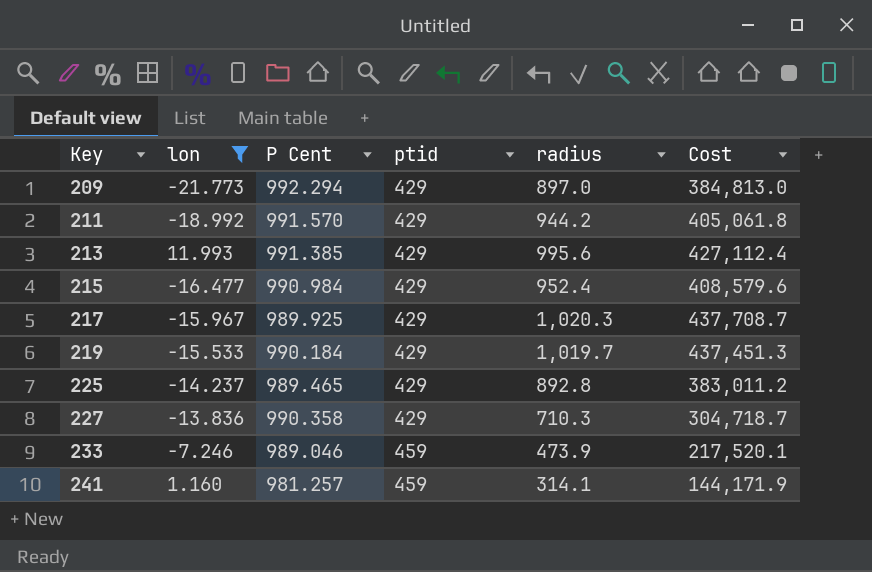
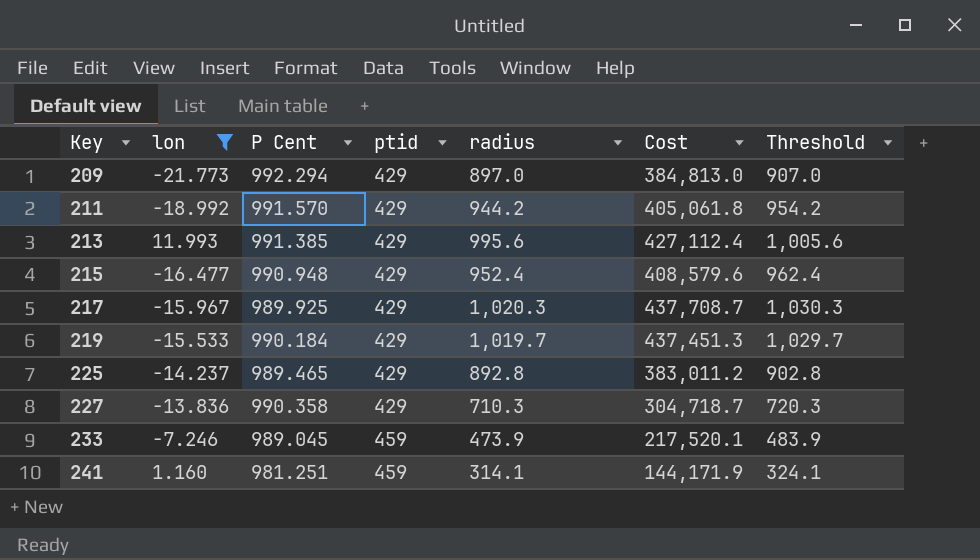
column Threshold | formula: none -> [radius] + 10
215 | P Cent: 990.984 -> 990.948
233 | P Cent: 989.046 -> 989.045
241 | P Cent: 981.257 -> 981.251

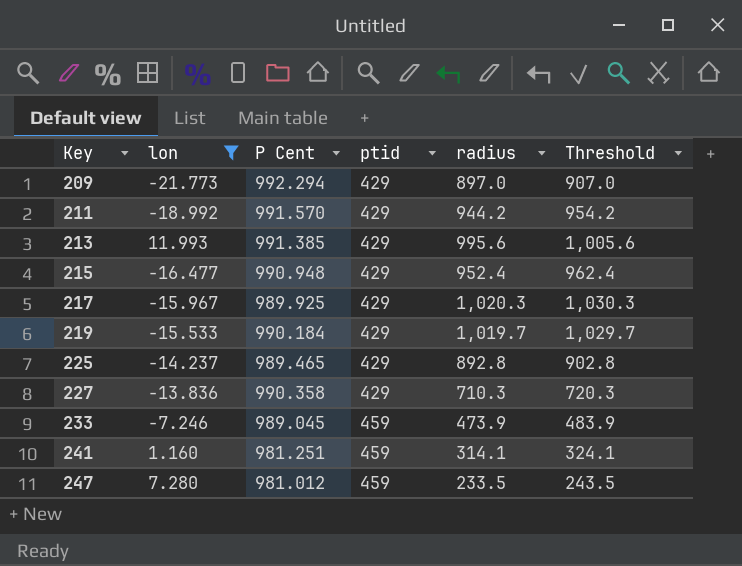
column Cost | formula: [ptid] * [radius] -> none
row 247: none -> 7.280 | 981.012 | 459 | 233.5 | 243.5

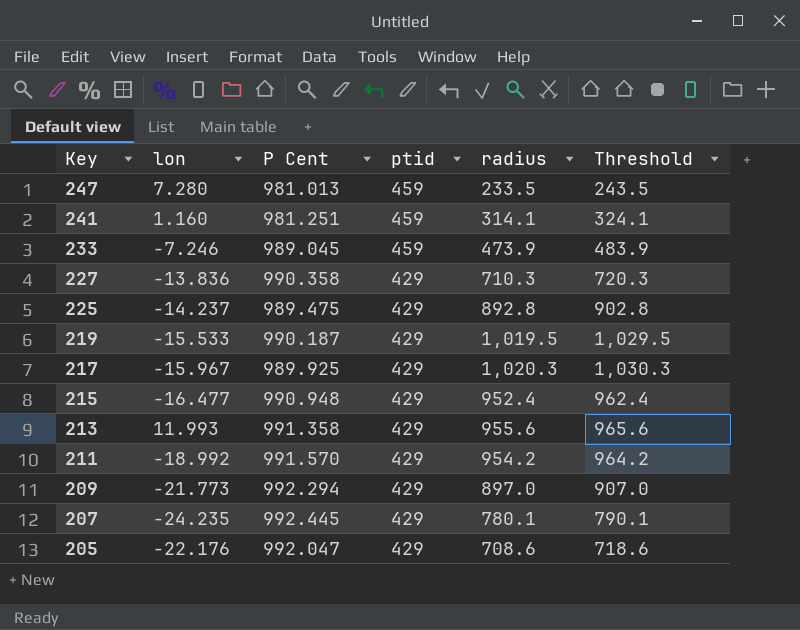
filter: lon >= -21.773 -> none
row order: Key ascending -> Key descending
247 | P Cent: 981.012 -> 981.013
225 | P Cent: 989.465 -> 989.475
219 | P Cent: 990.184 -> 990.187
219 | radius: 1,019.7 -> 1,019.5
219 | Threshold: 1,029.7 -> 1,029.5
213 | P Cent: 991.385 -> 991.358
213 | radius: 995.6 -> 955.6
213 | Threshold: 1,005.6 -> 965.6
211 | radius: 944.2 -> 954.2
211 | Threshold: 954.2 -> 964.2

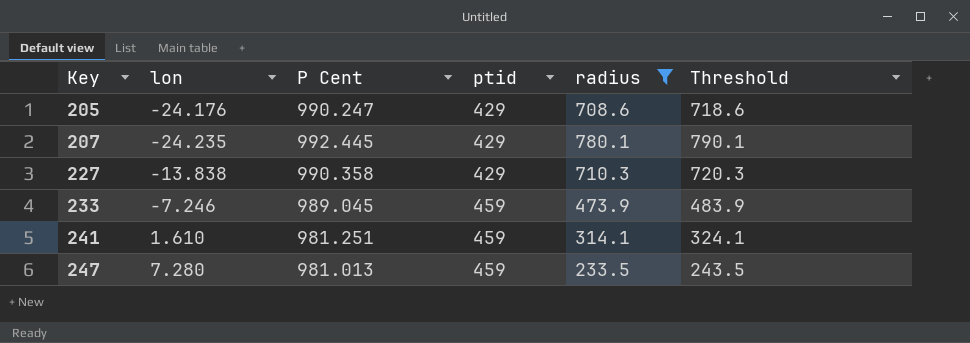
filter: none -> radius <= 780.1
row order: Key descending -> Key ascending
205 | lon: -22.176 -> -24.176
205 | P Cent: 992.047 -> 990.247
227 | lon: -13.836 -> -13.838
241 | lon: 1.160 -> 1.610

